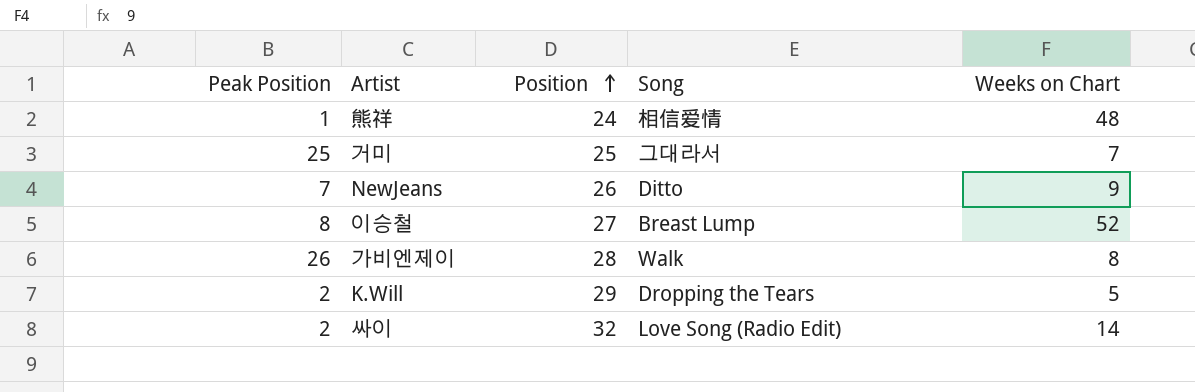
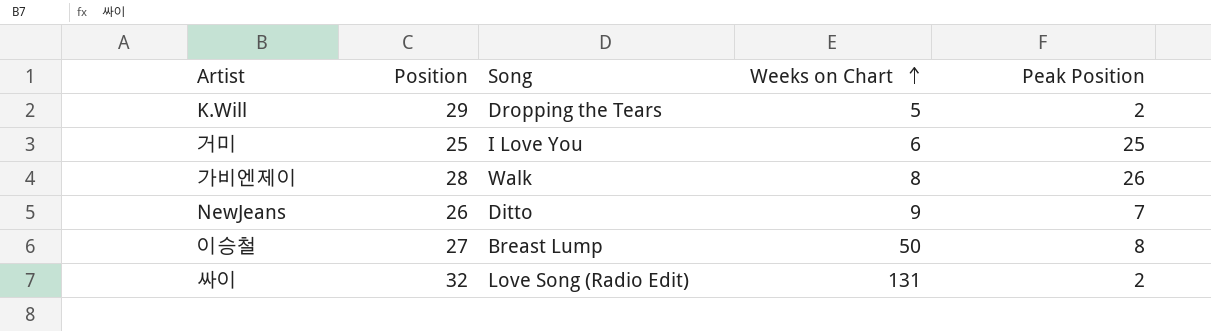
row order: Position ascending -> Weeks on Chart ascending
column Peak Position | position: 1 -> 5
row 熊祥: 1 | 24 | 相信爱情 | 48 -> none
거미 | Song: 그대라서 -> I Love You
거미 | Weeks on Chart: 7 -> 6
이승철 | Weeks on Chart: 52 -> 50
싸이 | Weeks on Chart: 14 -> 131

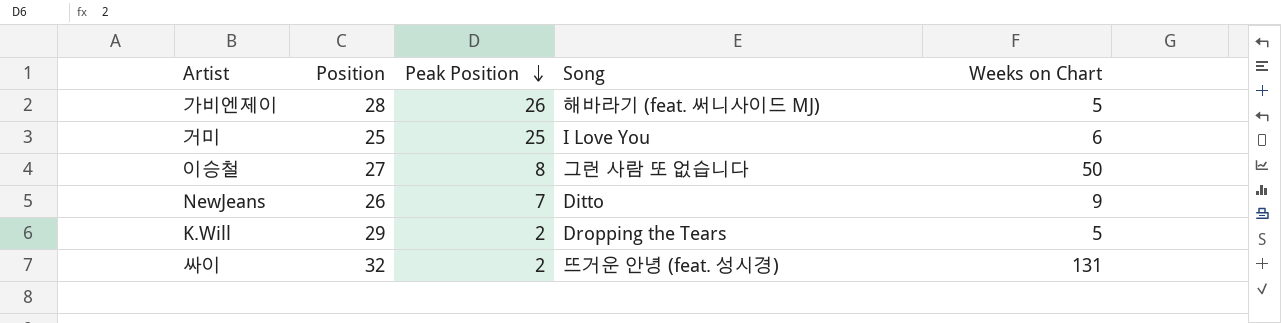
row order: Weeks on Chart ascending -> Peak Position descending
column Peak Position | position: 5 -> 3
가비엔제이 | Song: Walk -> 해바라기 (feat. 써니사이드 MJ)
가비엔제이 | Weeks on Chart: 8 -> 5
이승철 | Song: Breast Lump -> 그런 사람 또 없습니다
싸이 | Song: Love Song (Radio Edit) -> 뜨거운 안녕 (feat. 성시경)

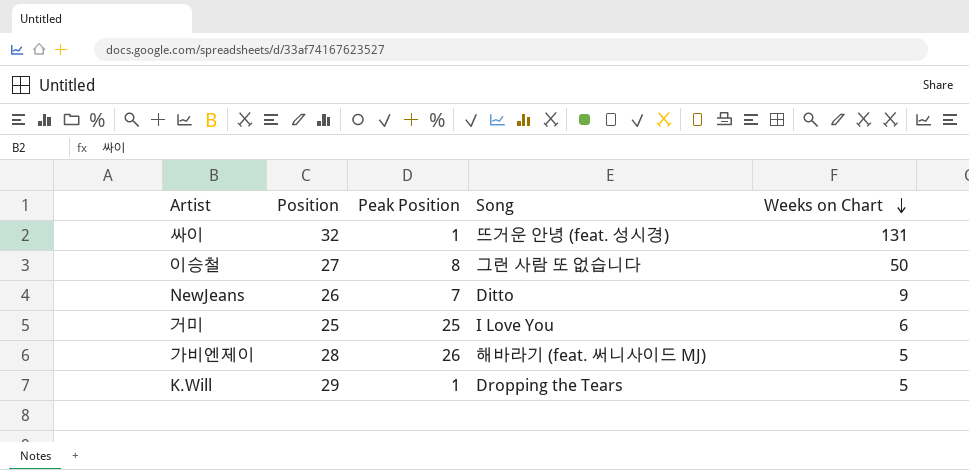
row order: Peak Position descending -> Weeks on Chart descending
싸이 | Peak Position: 2 -> 1
K.Will | Peak Position: 2 -> 1

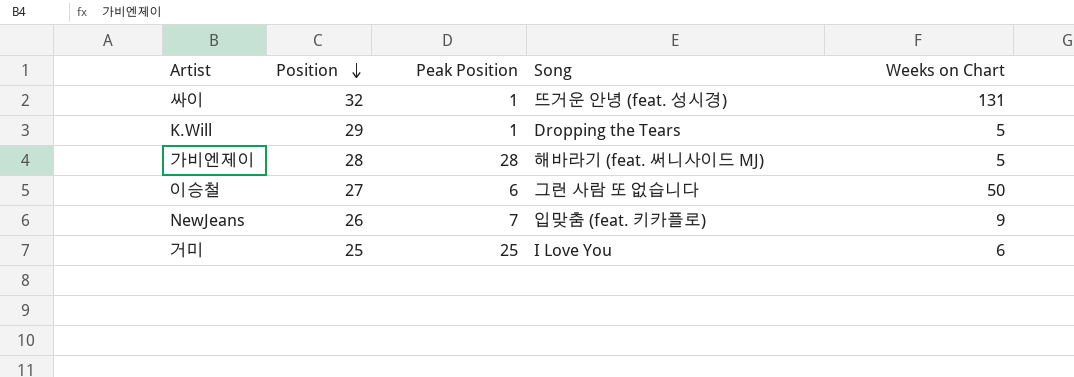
row order: Weeks on Chart descending -> Position descending
가비엔제이 | Peak Position: 26 -> 28
이승철 | Peak Position: 8 -> 6
NewJeans | Song: Ditto -> 입맞춤 (feat. 키카플로)

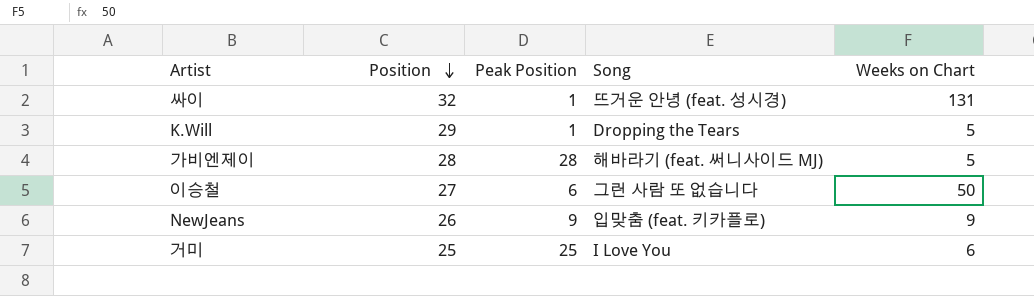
NewJeans | Peak Position: 7 -> 9

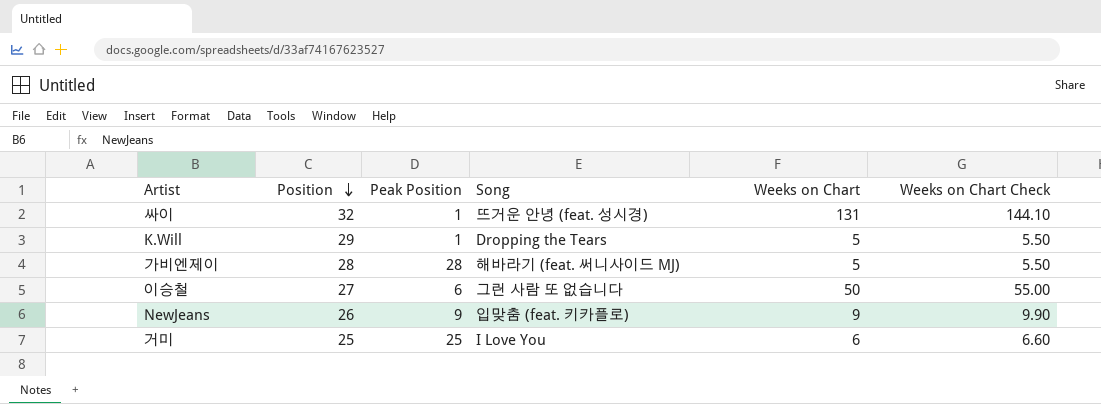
column Weeks on Chart Check | formula: none -> [Weeks on Chart] * 1.1

